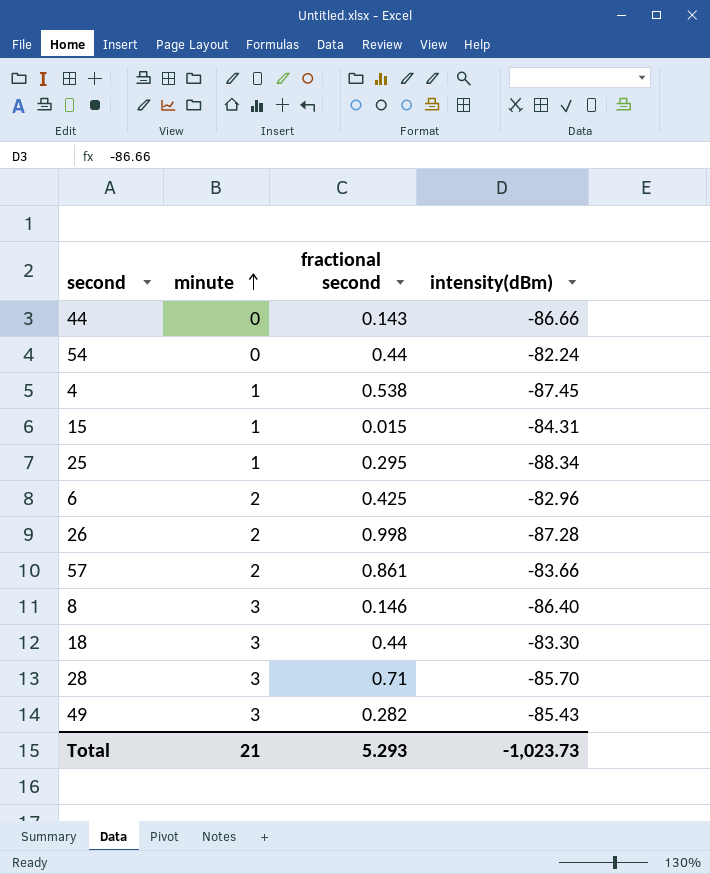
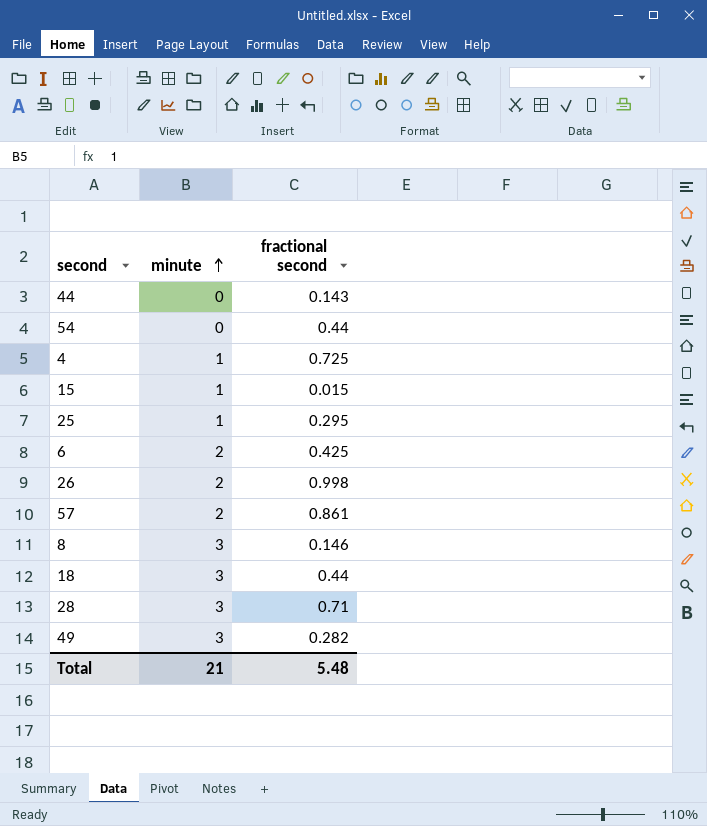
column intensity(dBm) | position: 4 -> none
4 | fractional second: 0.538 -> 0.725
Total | fractional second: 5.293 -> 5.48

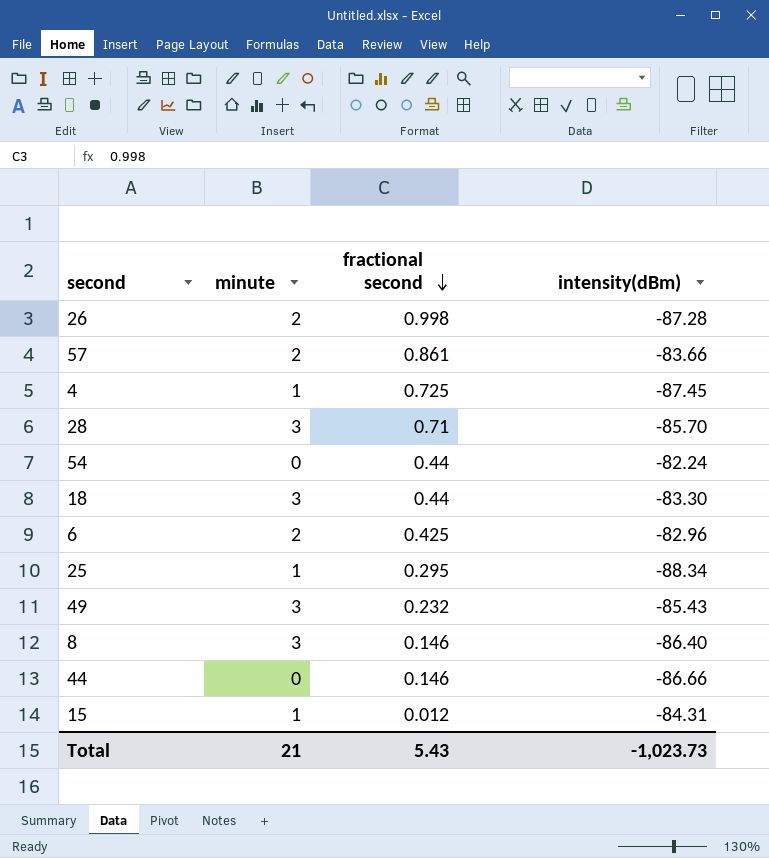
row order: minute ascending -> fractional second descending
column intensity(dBm) | position: none -> 4
49 | fractional second: 0.282 -> 0.232
44 | fractional second: 0.143 -> 0.146
15 | fractional second: 0.015 -> 0.012
Total | fractional second: 5.48 -> 5.43

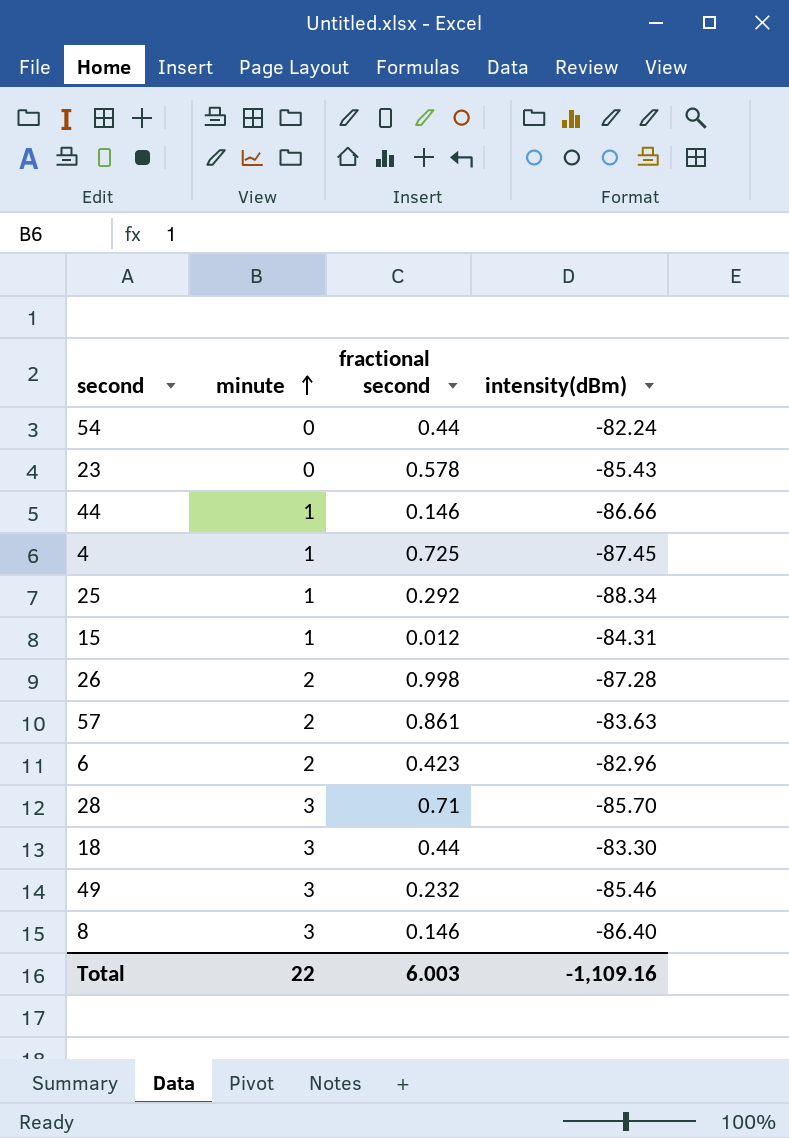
row order: fractional second descending -> minute ascending
row 23: none -> 0 | 0.578 | -85.43
44 | minute: 0 -> 1
25 | fractional second: 0.295 -> 0.292
57 | intensity(dBm): -83.66 -> -83.63
6 | fractional second: 0.425 -> 0.423
49 | intensity(dBm): -85.43 -> -85.46
Total | minute: 21 -> 22
Total | fractional second: 5.43 -> 6.003
Total | intensity(dBm): -1,023.73 -> -1,109.16

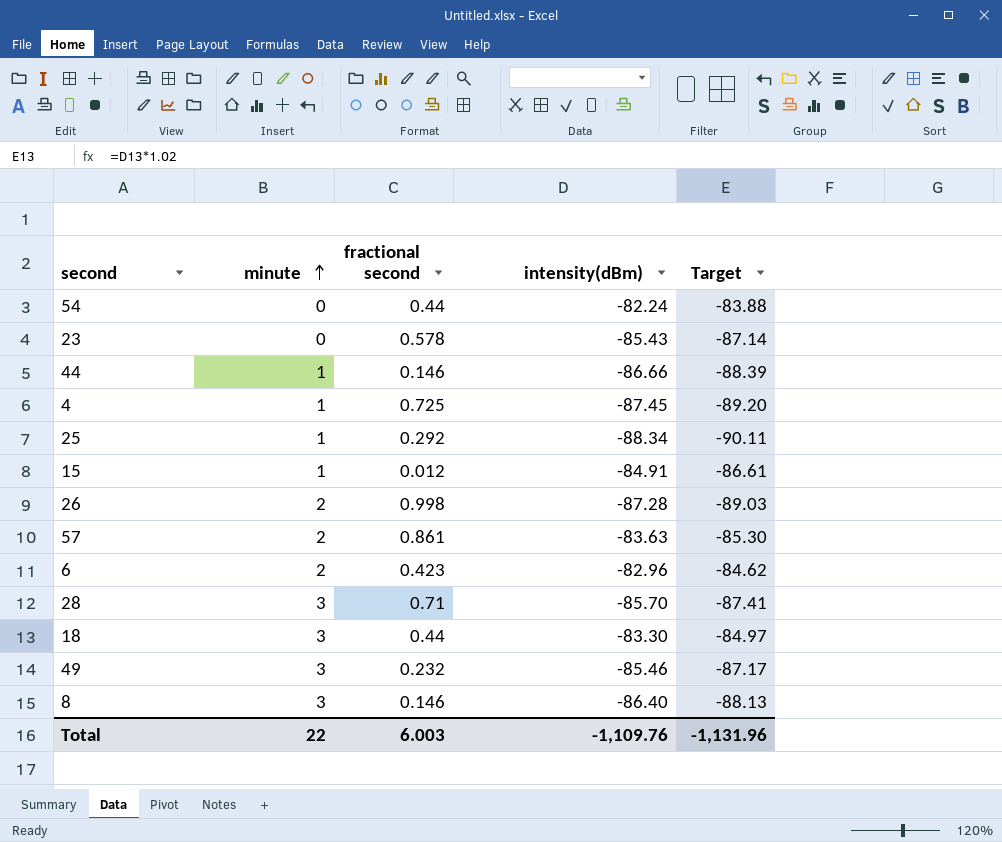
column Target | formula: none -> [intensity(dBm)] * 1.02
15 | intensity(dBm): -84.31 -> -84.91
Total | intensity(dBm): -1,109.16 -> -1,109.76

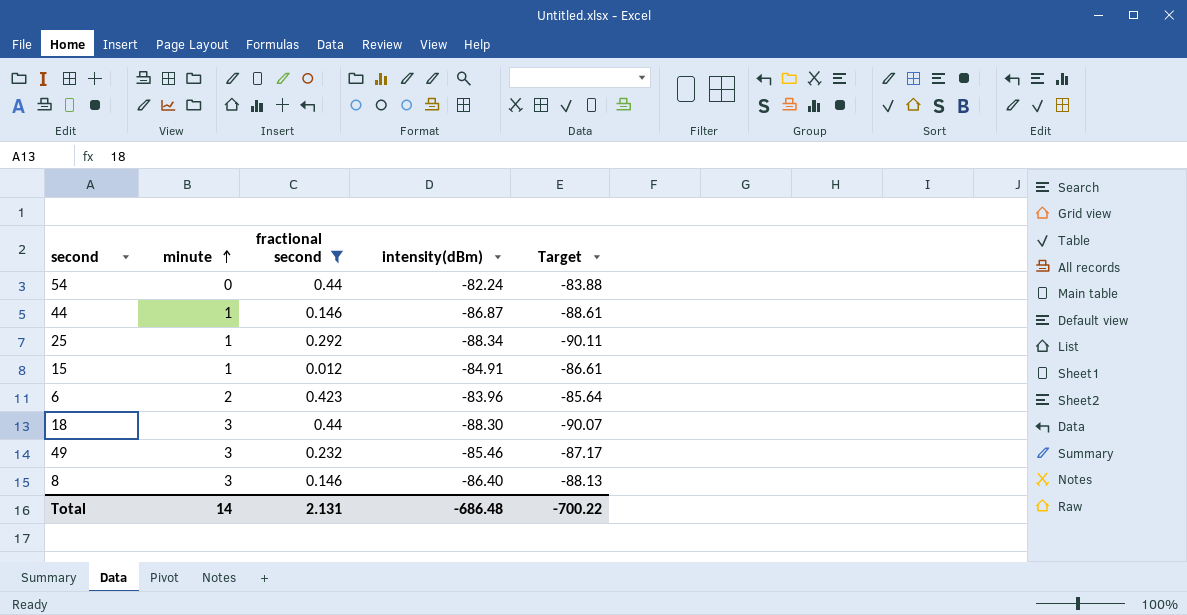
filter: none -> fractional second <= 0.44
44 | intensity(dBm): -86.66 -> -86.87
44 | Target: -88.39 -> -88.61
6 | intensity(dBm): -82.96 -> -83.96
6 | Target: -84.62 -> -85.64
18 | intensity(dBm): -83.30 -> -88.30
18 | Target: -84.97 -> -90.07
Total | minute: 22 -> 14
Total | fractional second: 6.003 -> 2.131
Total | intensity(dBm): -1,109.76 -> -686.48
Total | Target: -1,131.96 -> -700.22

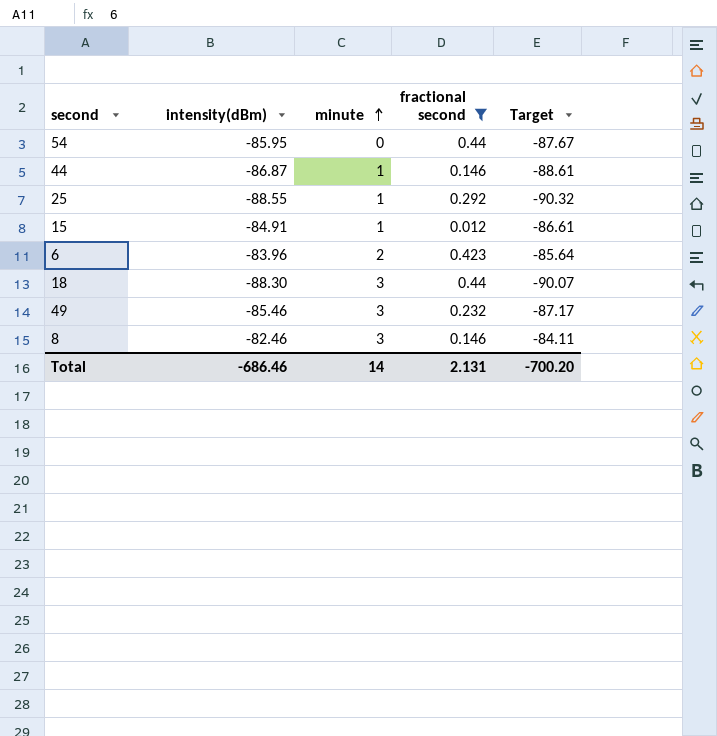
column intensity(dBm) | position: 4 -> 2
54 | intensity(dBm): -82.24 -> -85.95
54 | Target: -83.88 -> -87.67
25 | intensity(dBm): -88.34 -> -88.55
25 | Target: -90.11 -> -90.32
8 | intensity(dBm): -86.40 -> -82.46
8 | Target: -88.13 -> -84.11
Total | intensity(dBm): -686.48 -> -686.46
Total | Target: -700.22 -> -700.20

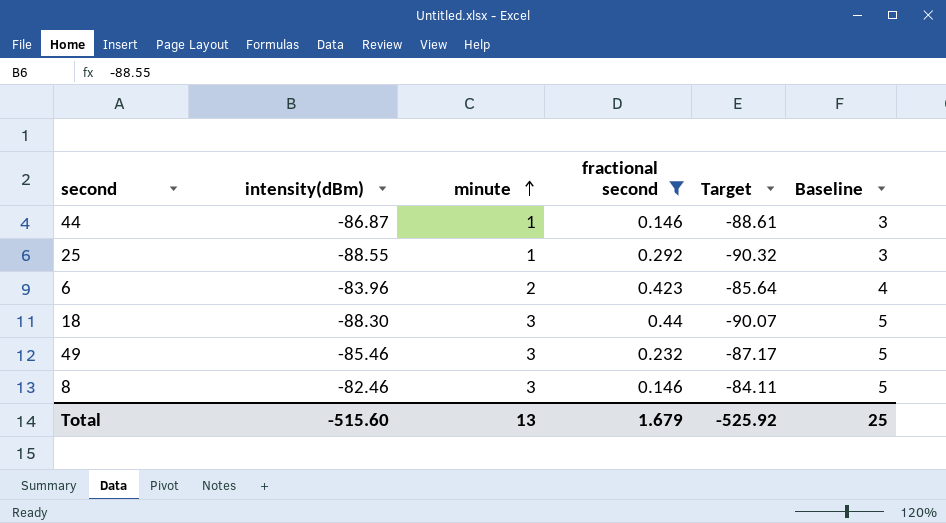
column Baseline | formula: none -> [minute] + 2
row 54: -85.95 | 0 | 0.44 | -87.67 -> none
row 15: -84.91 | 1 | 0.012 | -86.61 -> none
Total | intensity(dBm): -686.46 -> -515.60
Total | minute: 14 -> 13
Total | fractional second: 2.131 -> 1.679
Total | Target: -700.20 -> -525.92

